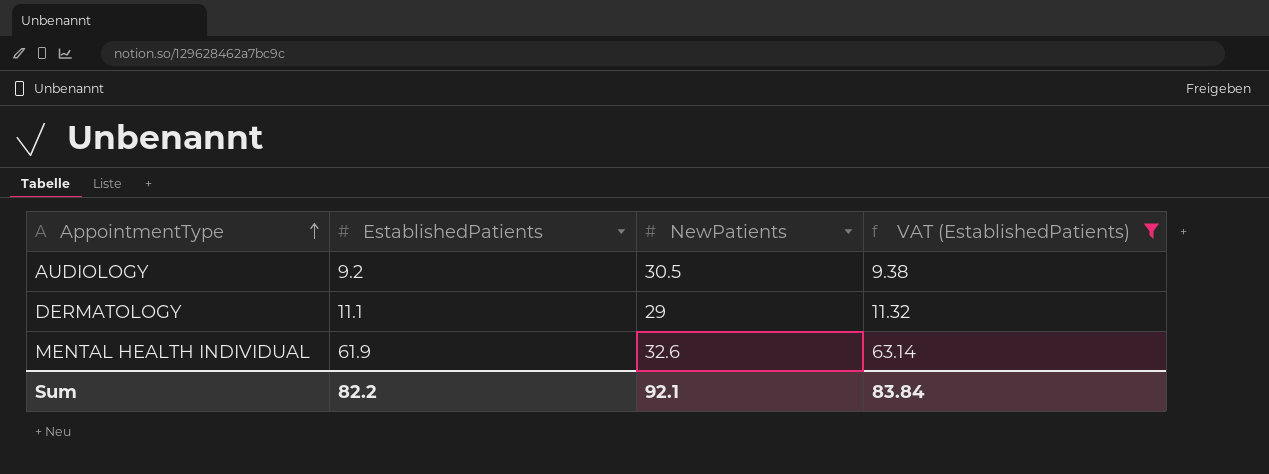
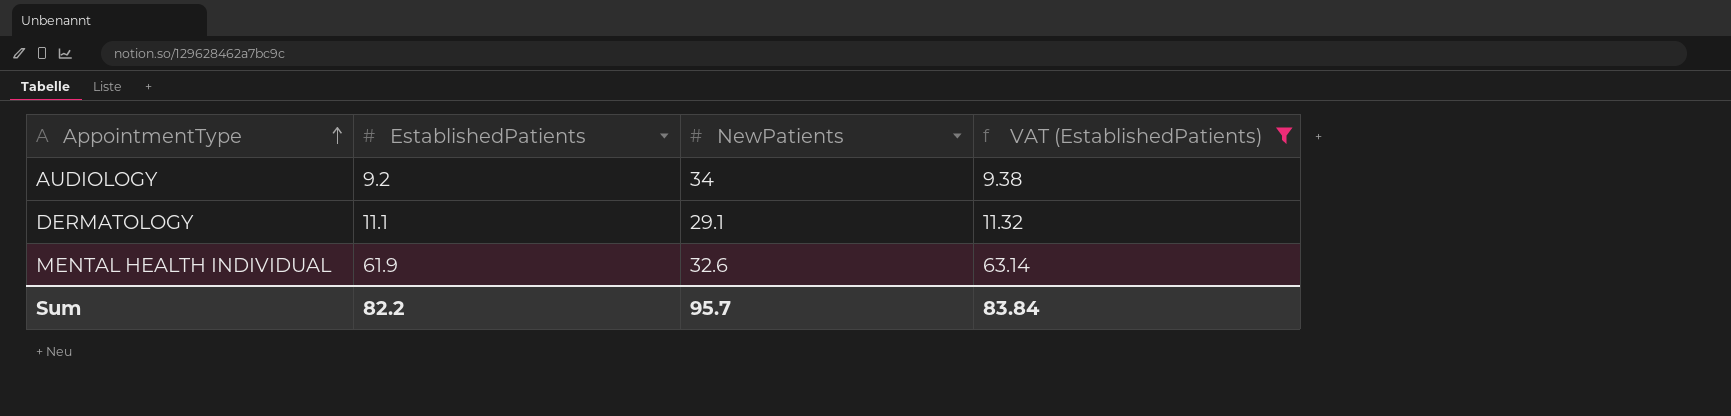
AUDIOLOGY | NewPatients: 30.5 -> 34
DERMATOLOGY | NewPatients: 29 -> 29.1
Sum | NewPatients: 92.1 -> 95.7

